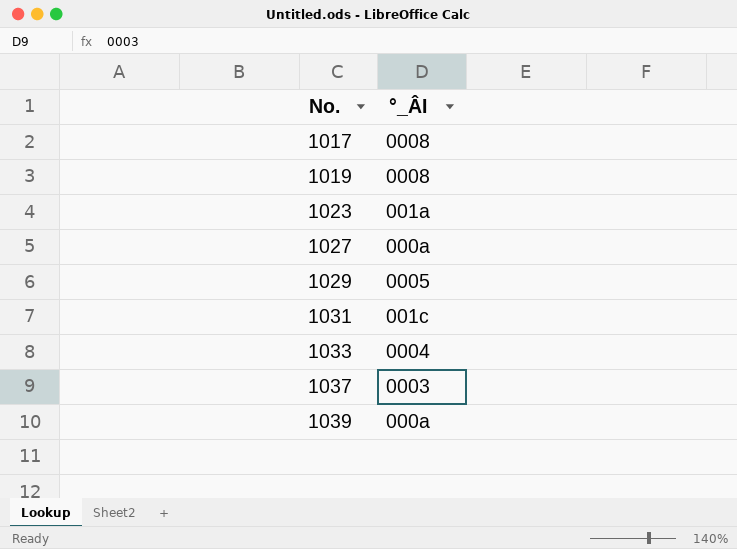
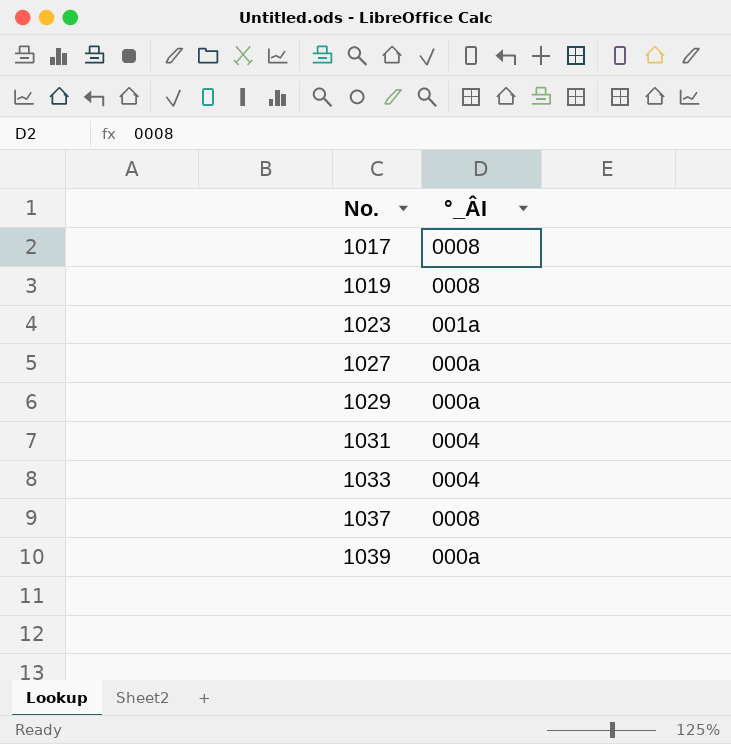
1029 | °_ÂI: 0005 -> 000a
1031 | °_ÂI: 001c -> 0004
1037 | °_ÂI: 0003 -> 0008

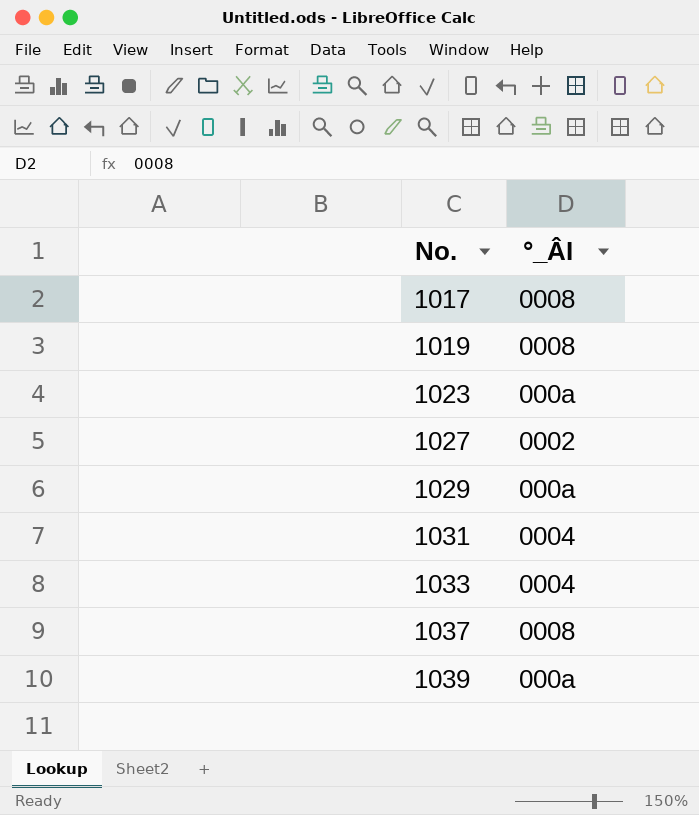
1023 | °_ÂI: 001a -> 000a
1027 | °_ÂI: 000a -> 0002

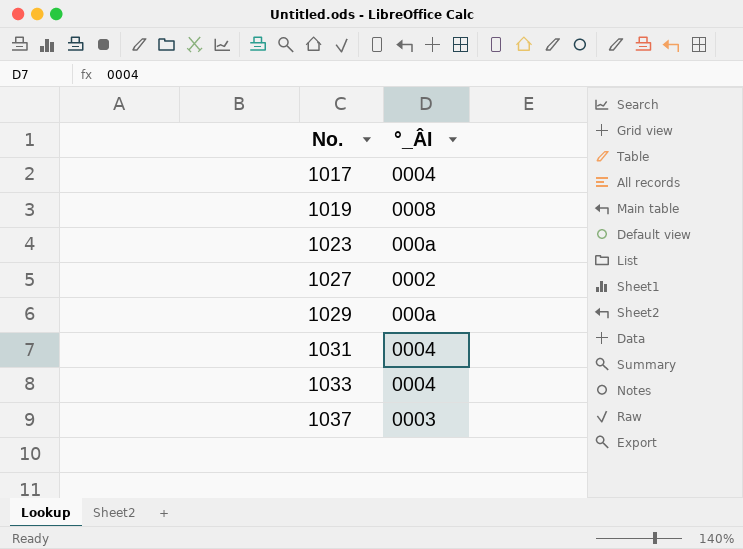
row 1039: 000a -> none
1017 | °_ÂI: 0008 -> 0004
1037 | °_ÂI: 0008 -> 0003

